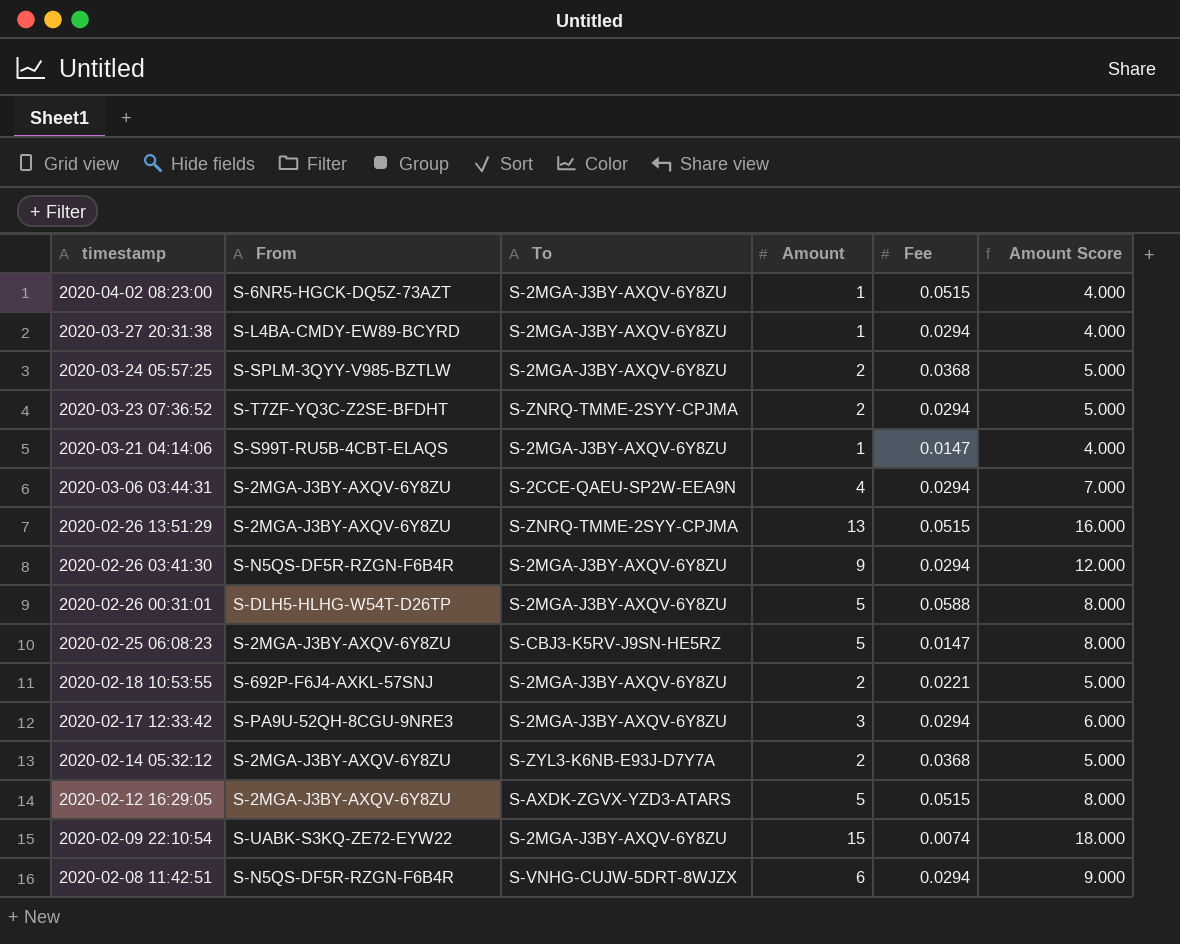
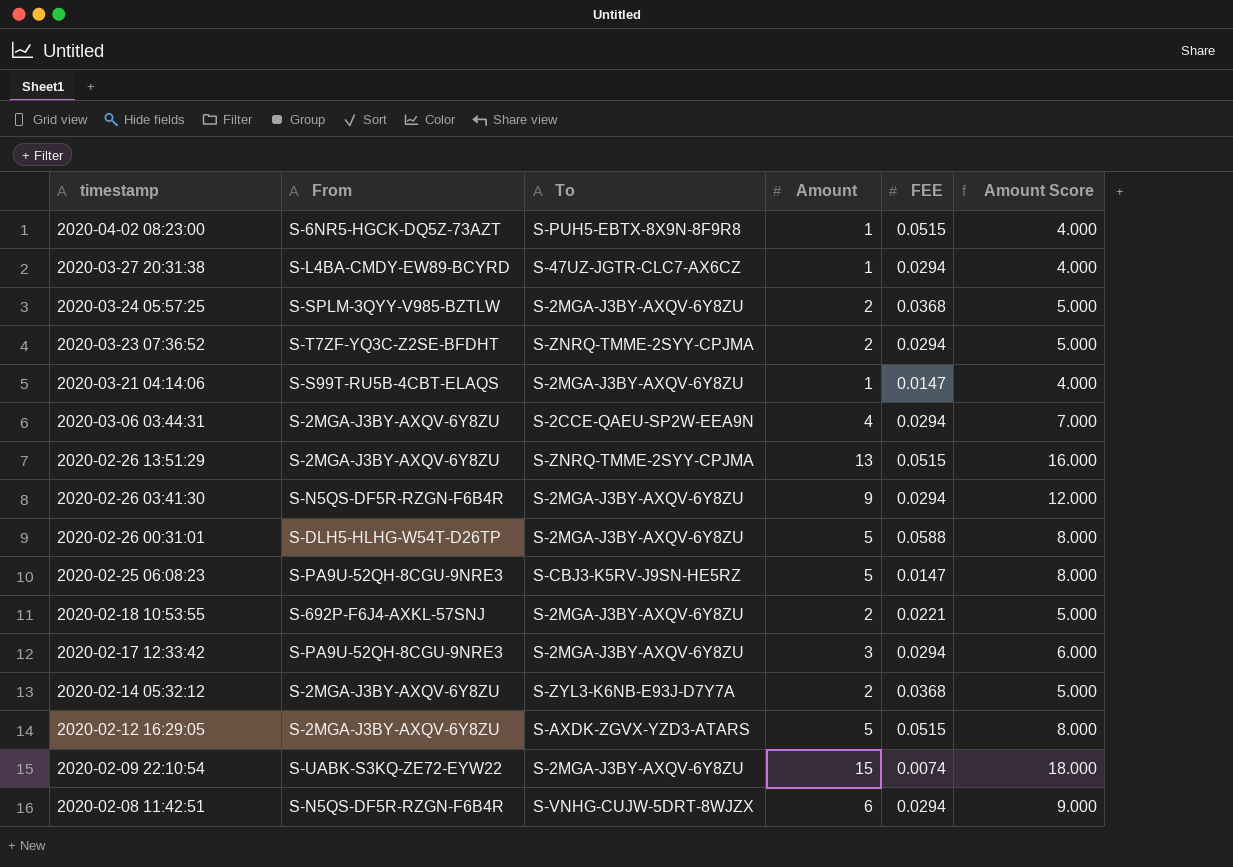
column name: Fee -> FEE
2020-04-02 08:23:00 | To: S-2MGA-J3BY-AXQV-6Y8ZU -> S-PUH5-EBTX-8X9N-8F9R8
2020-03-27 20:31:38 | To: S-2MGA-J3BY-AXQV-6Y8ZU -> S-47UZ-JGTR-CLC7-AX6CZ
2020-02-25 06:08:23 | From: S-2MGA-J3BY-AXQV-6Y8ZU -> S-PA9U-52QH-8CGU-9NRE3

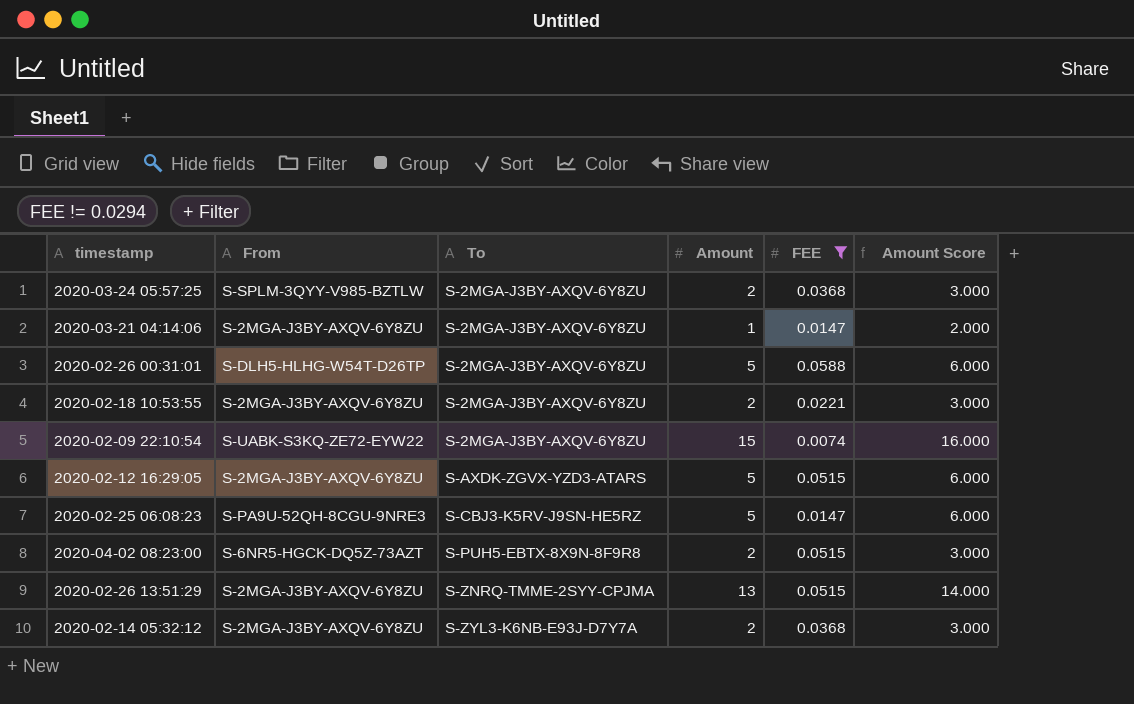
filter: none -> FEE != 0.0294
row order: timestamp descending -> To ascending
column Amount Score | formula: [Amount] + 3 -> [Amount] + 1
2020-03-21 04:14:06 | From: S-S99T-RU5B-4CBT-ELAQS -> S-2MGA-J3BY-AXQV-6Y8ZU
2020-02-18 10:53:55 | From: S-692P-F6J4-AXKL-57SNJ -> S-2MGA-J3BY-AXQV-6Y8ZU
2020-04-02 08:23:00 | Amount: 1 -> 2

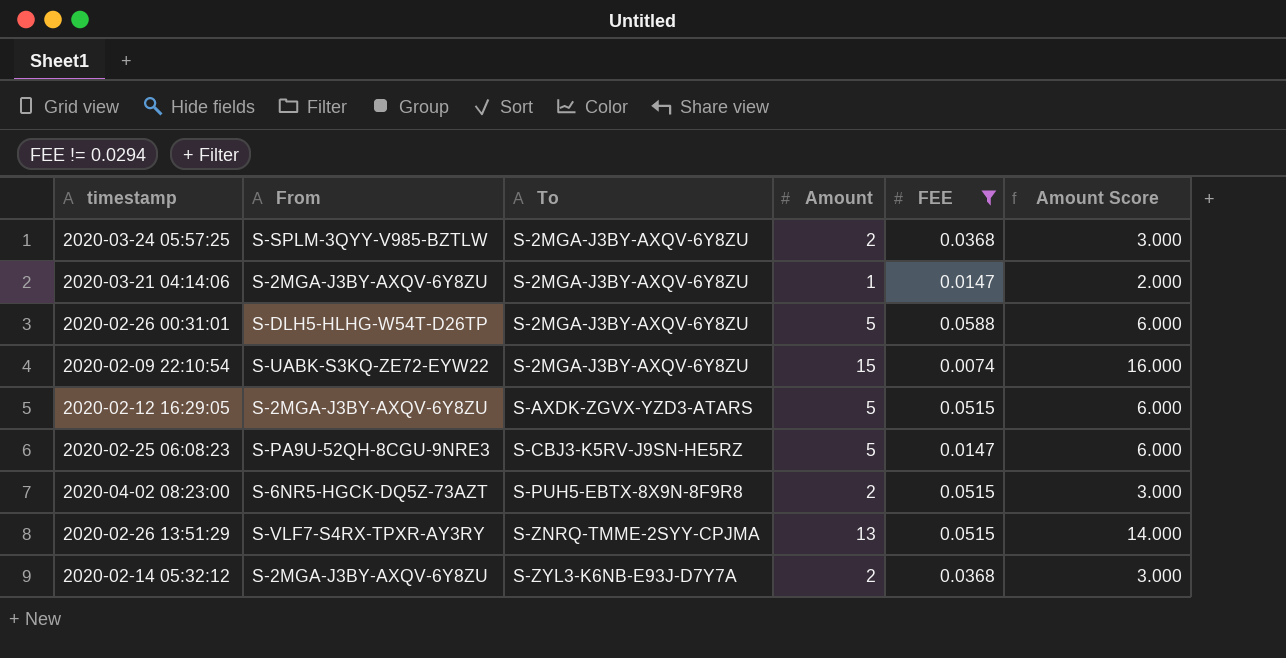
row 2020-02-18 10:53:55: S-2MGA-J3BY-AXQV-6Y8ZU | S-2MGA-J3BY-AXQV-6Y8ZU | 2 | 0.0221 | 3.000 -> none
2020-02-26 13:51:29 | From: S-2MGA-J3BY-AXQV-6Y8ZU -> S-VLF7-S4RX-TPXR-AY3RY

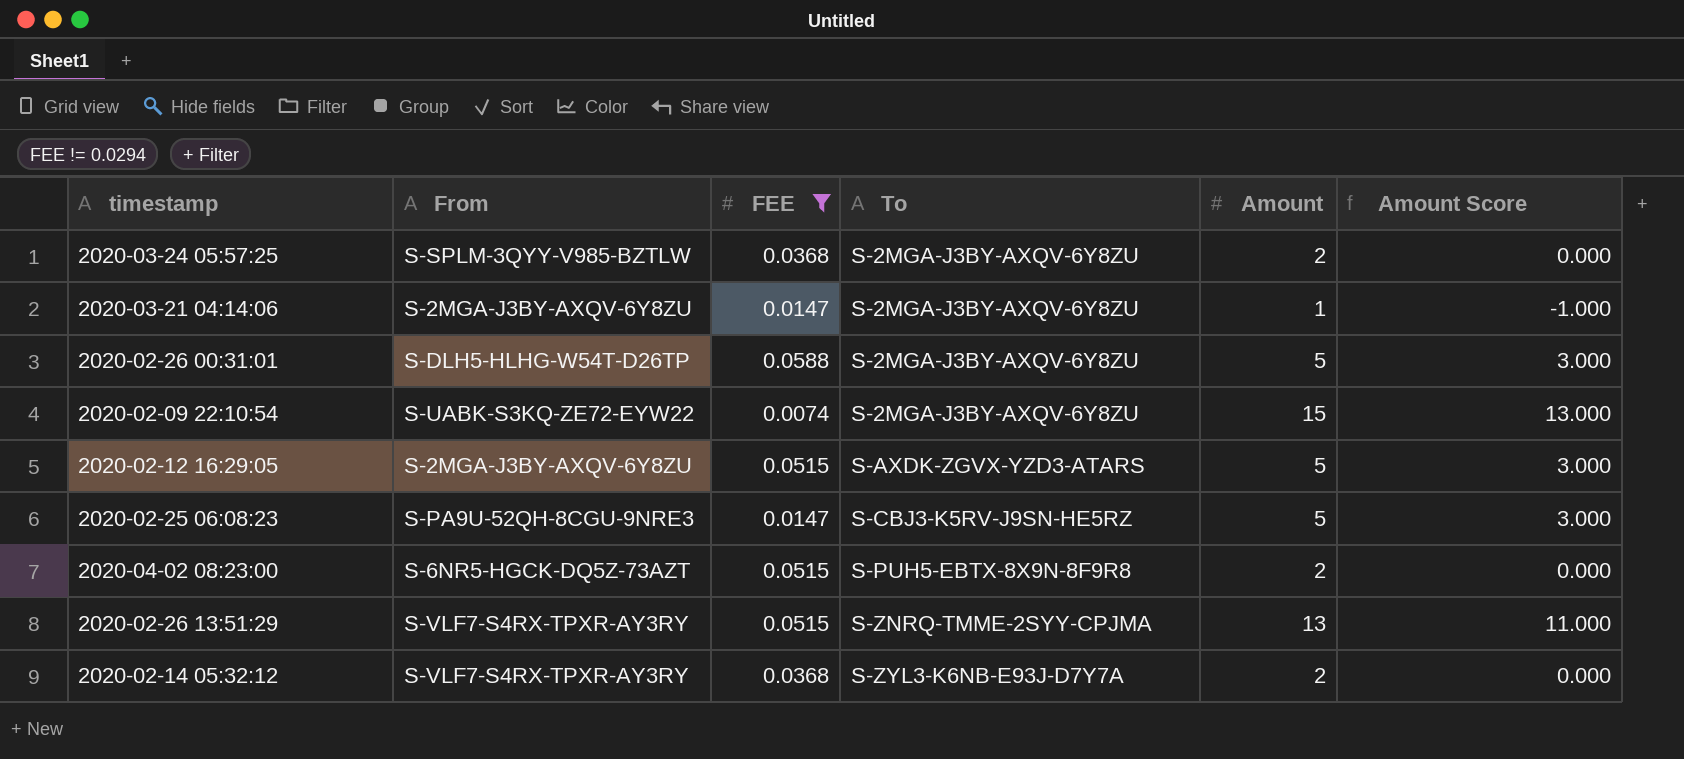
column FEE | position: 5 -> 3
column Amount Score | formula: [Amount] + 1 -> [Amount] - 2
2020-02-14 05:32:12 | From: S-2MGA-J3BY-AXQV-6Y8ZU -> S-VLF7-S4RX-TPXR-AY3RY

